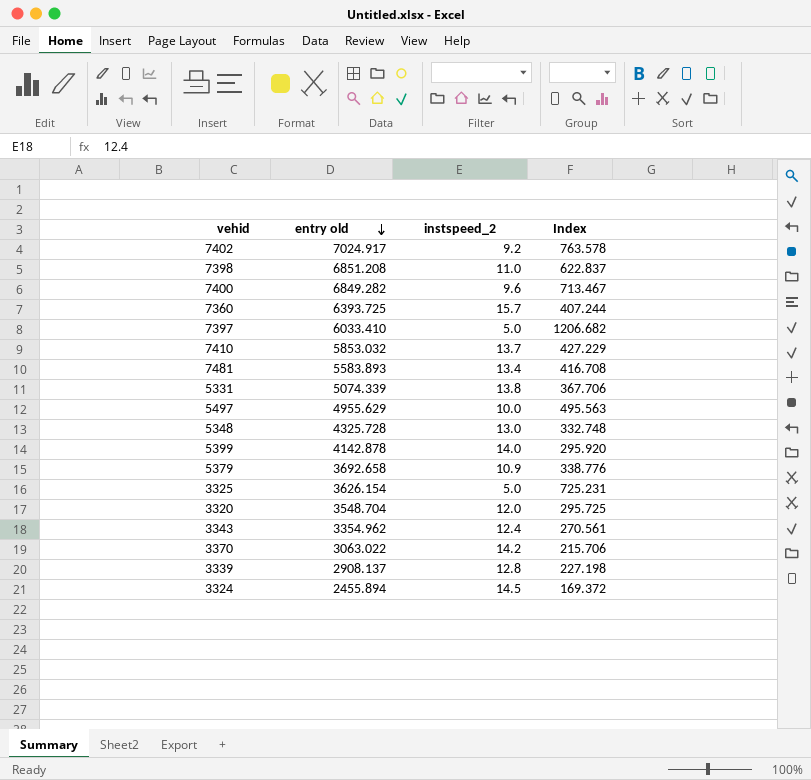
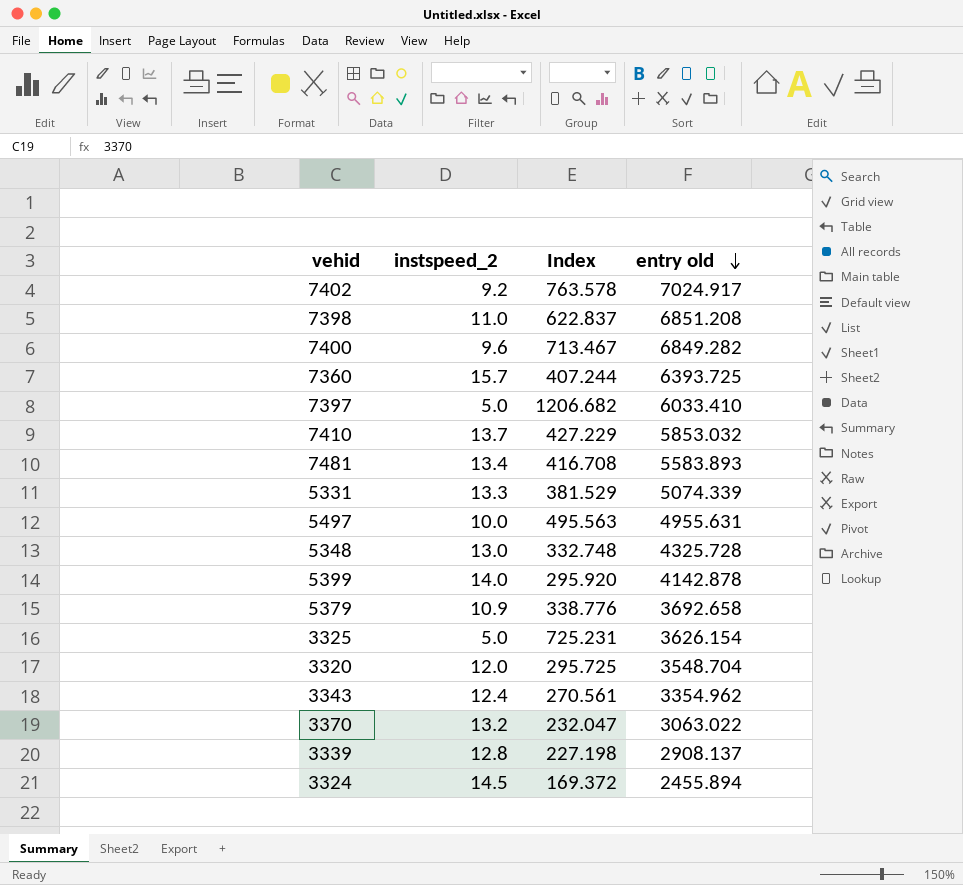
column entry old | position: 2 -> 4
5331 | instspeed_2: 13.8 -> 13.3
5331 | Index: 367.706 -> 381.529
5497 | entry old: 4955.629 -> 4955.631
3370 | instspeed_2: 14.2 -> 13.2
3370 | Index: 215.706 -> 232.047

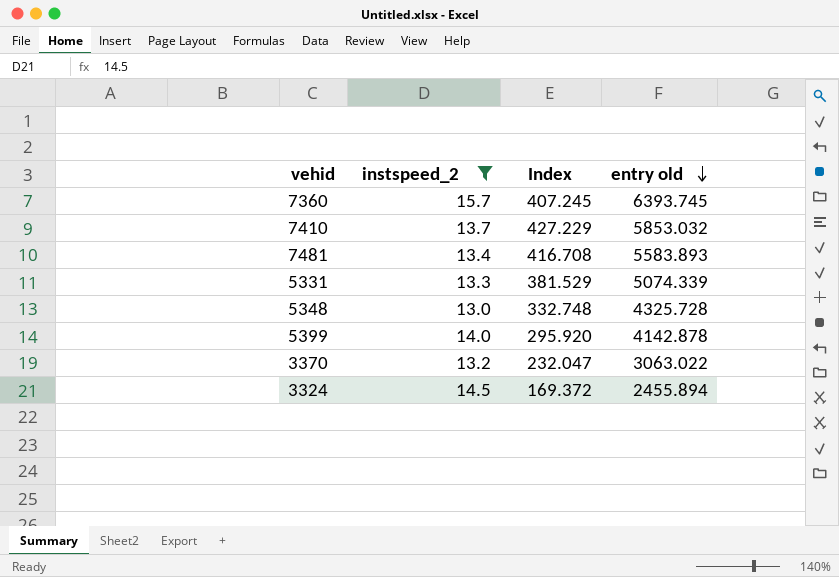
filter: none -> instspeed_2 >= 13.0
7360 | Index: 407.244 -> 407.245
7360 | entry old: 6393.725 -> 6393.745

